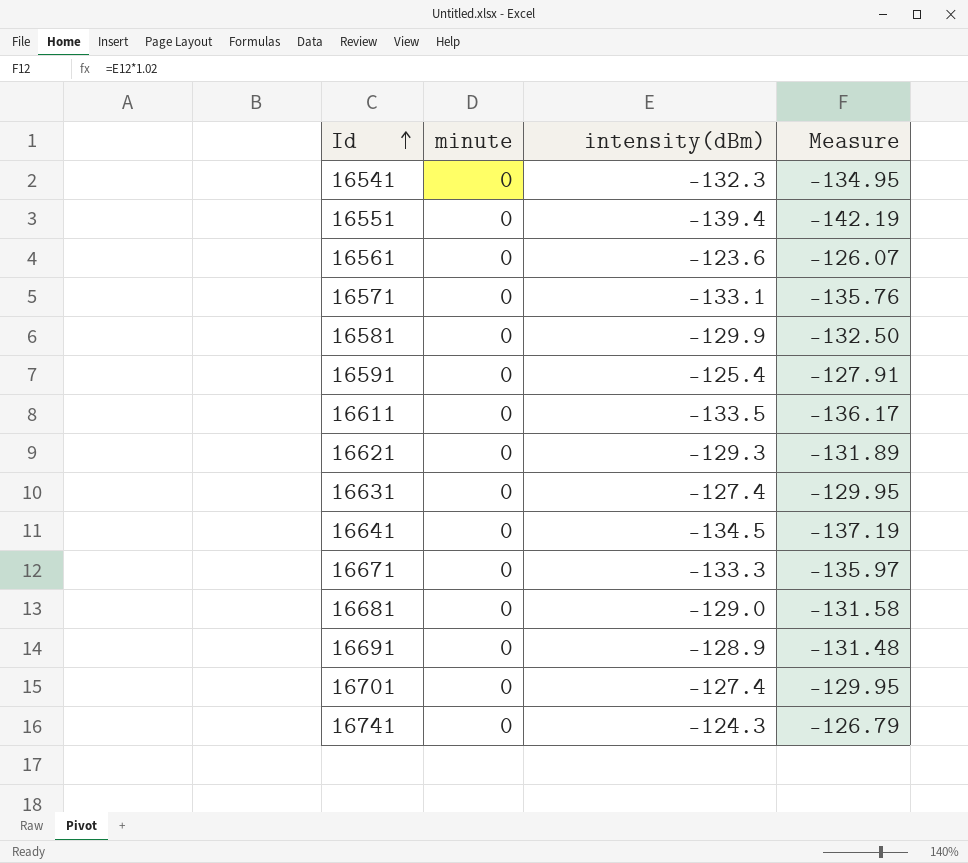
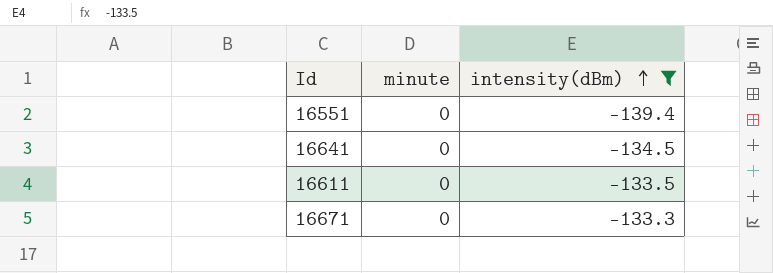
filter: none -> intensity(dBm) <= -133.3
row order: Id ascending -> intensity(dBm) ascending
column Measure | formula: [intensity(dBm)] * 1.02 -> none

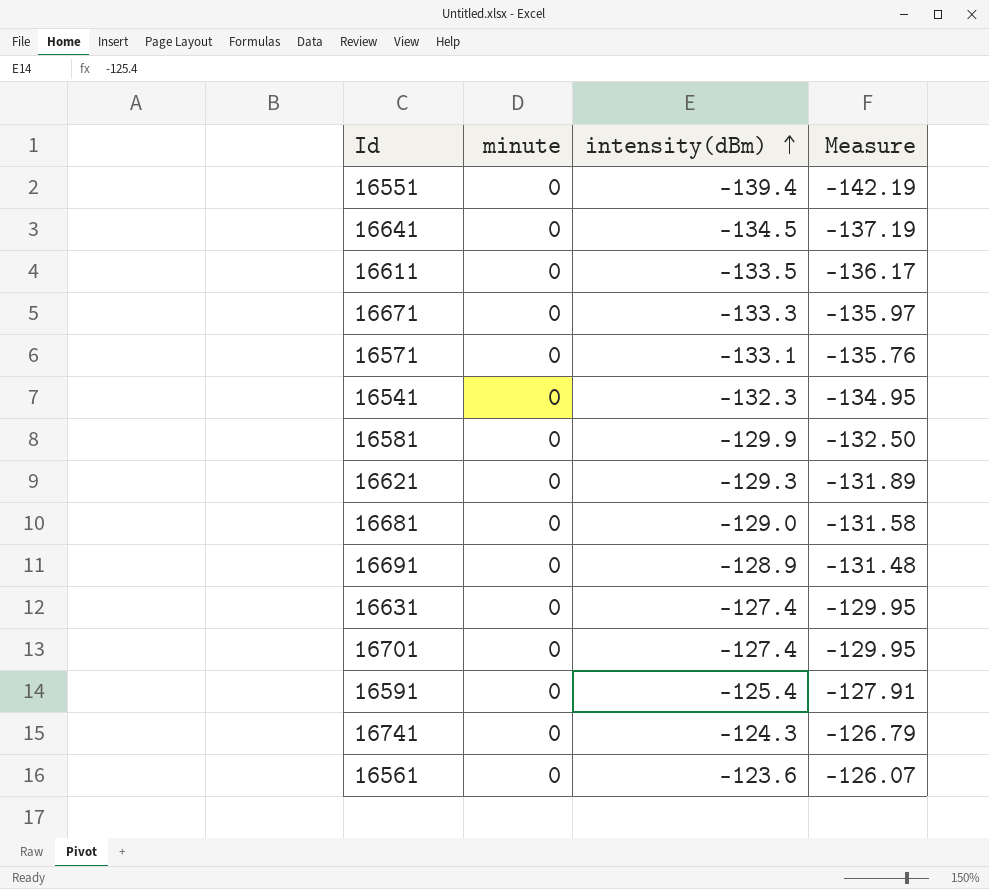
filter: intensity(dBm) <= -133.3 -> none
column Measure | formula: none -> [intensity(dBm)] * 1.02

